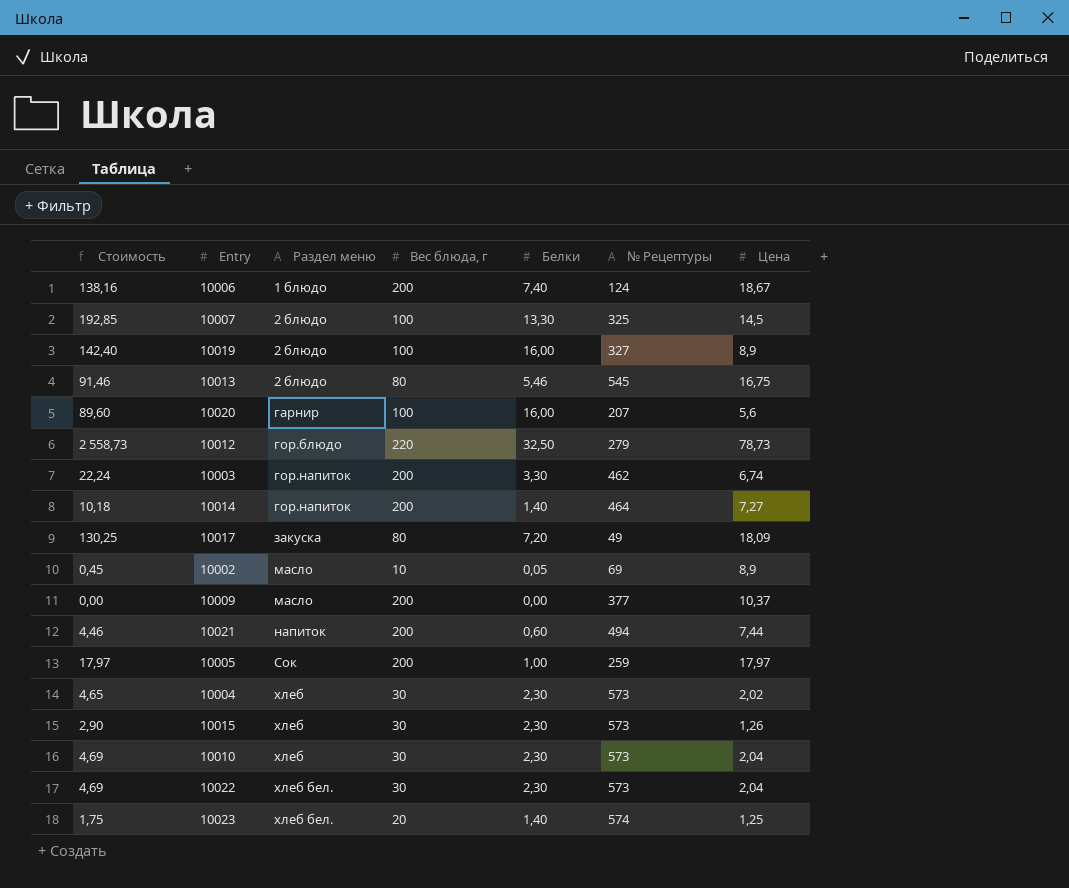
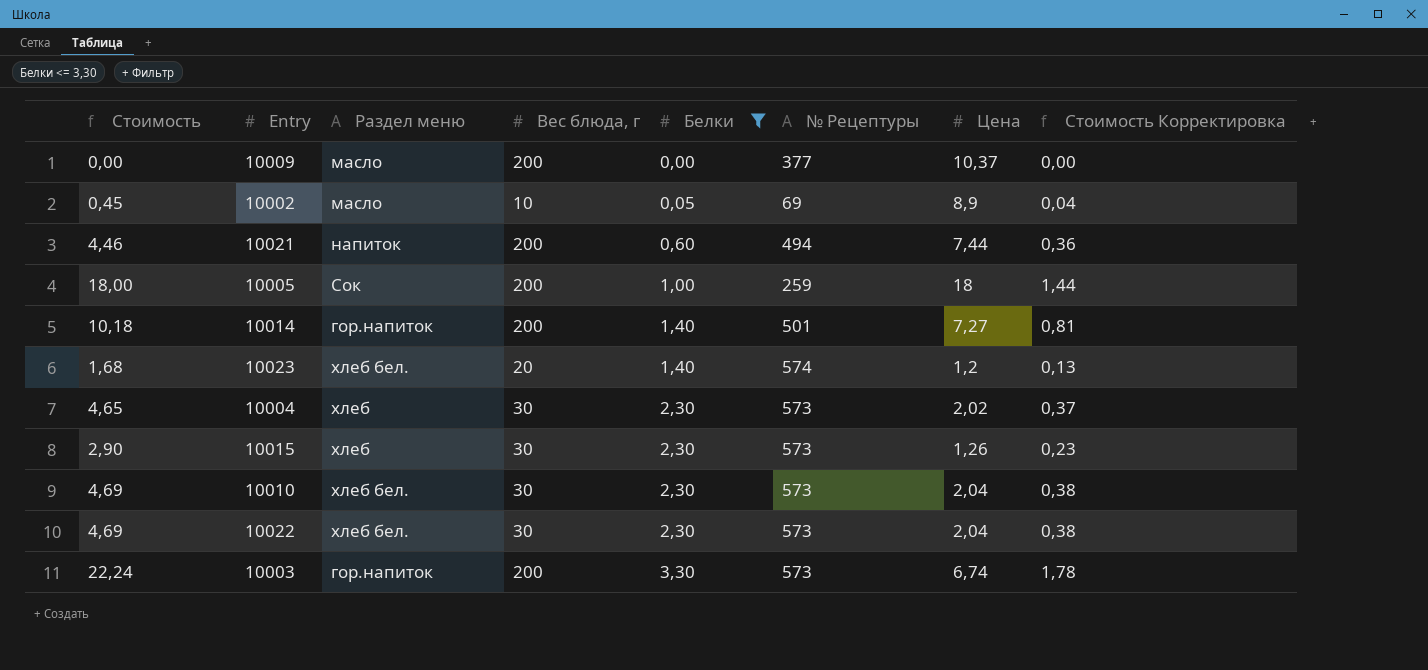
filter: none -> Белки <= 3,30
row order: Раздел меню ascending -> Белки ascending
column Стоимость Корректировка | formula: none -> [Стоимость] * 0,08
10005 | Стоимость: 17,97 -> 18,00
10005 | Цена: 17,97 -> 18
10014 | № Рецептуры: 464 -> 501
10023 | Стоимость: 1,75 -> 1,68
10023 | Цена: 1,25 -> 1,2
10010 | Раздел меню: хлеб -> хлеб бел.
10003 | № Рецептуры: 462 -> 573

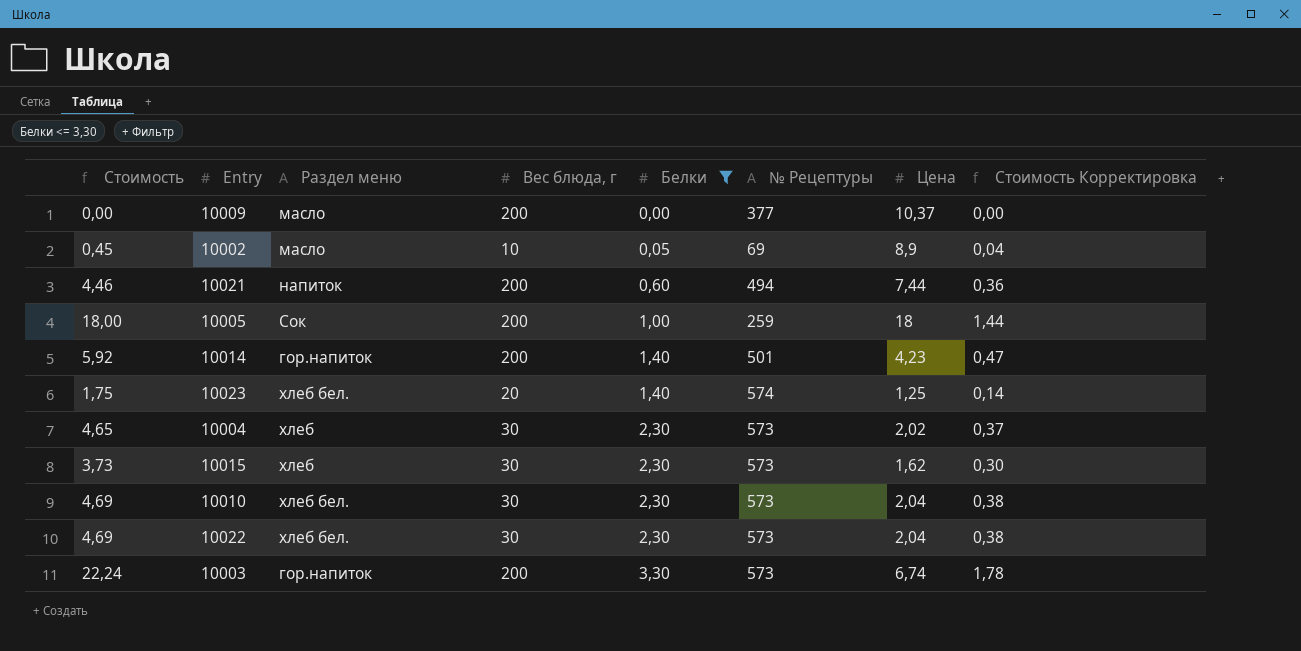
10014 | Стоимость: 10,18 -> 5,92
10014 | Цена: 7,27 -> 4,23
10014 | Стоимость Корректировка: 0,81 -> 0,47
10023 | Стоимость: 1,68 -> 1,75
10023 | Цена: 1,2 -> 1,25
10023 | Стоимость Корректировка: 0,13 -> 0,14
10015 | Стоимость: 2,90 -> 3,73
10015 | Цена: 1,26 -> 1,62
10015 | Стоимость Корректировка: 0,23 -> 0,30

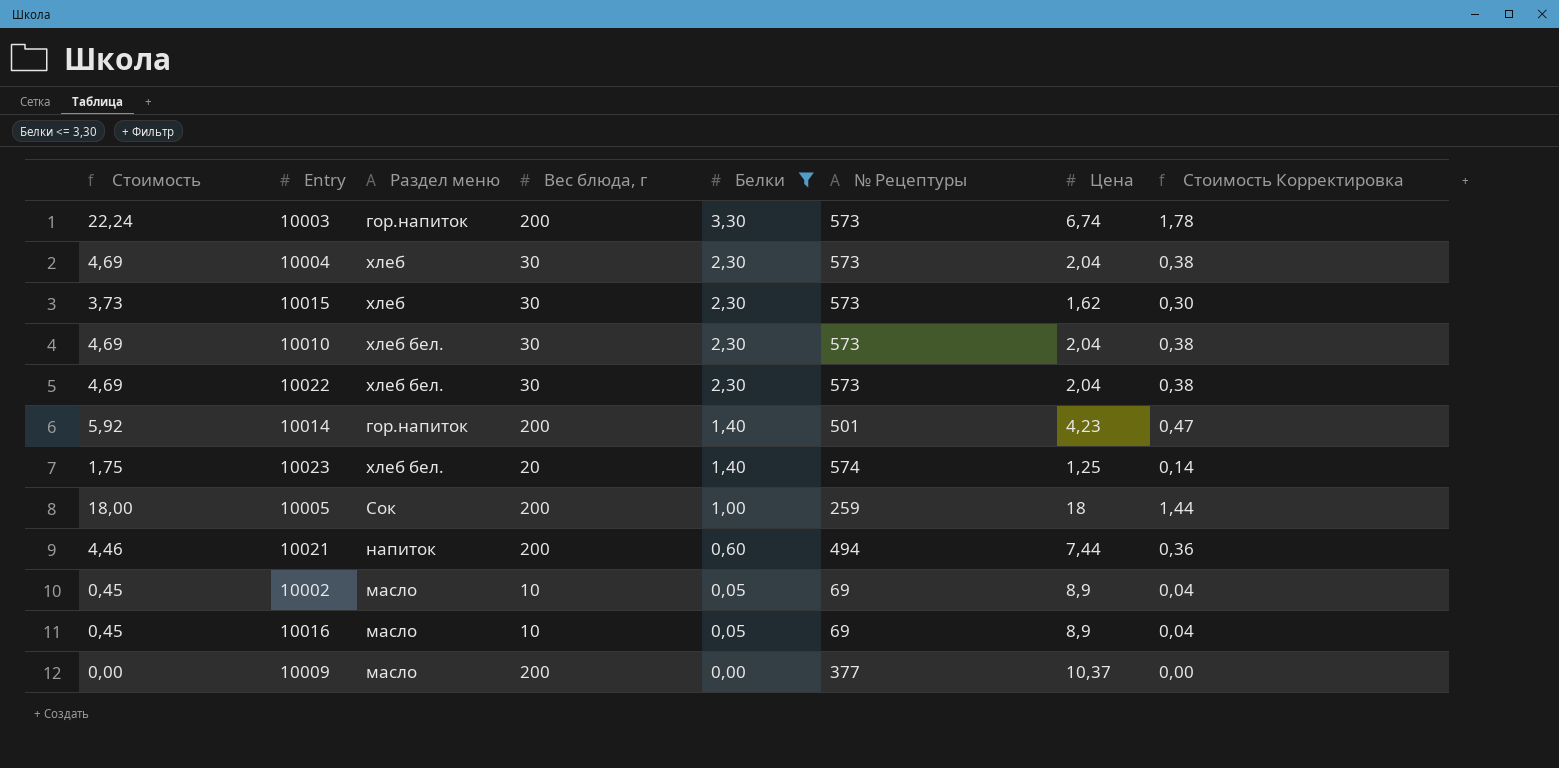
row order: Белки ascending -> Белки descending
10004 | Стоимость: 4,65 -> 4,69
10004 | Цена: 2,02 -> 2,04
10004 | Стоимость Корректировка: 0,37 -> 0,38
row 10016: none -> 0,45 | масло | 10 | 0,05 | 69 | 8,9 | 0,04

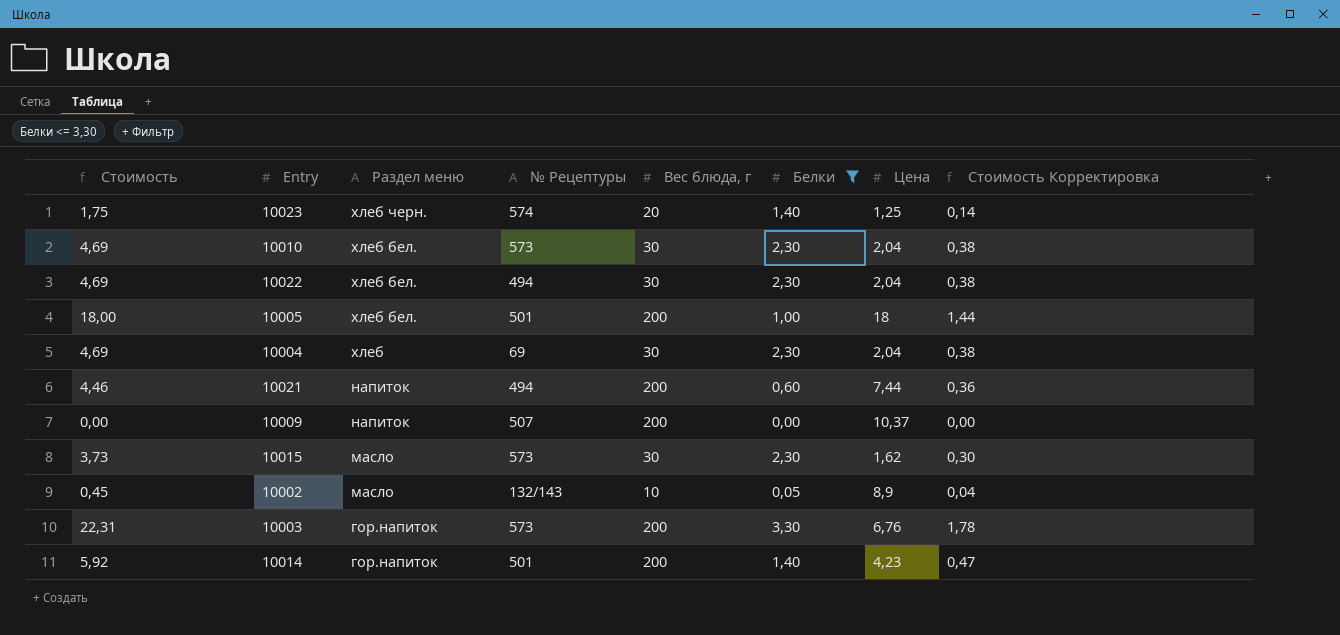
row order: Белки descending -> Раздел меню descending
column № Рецептуры | position: 6 -> 4
row 10016: 0,45 | масло | 10 | 0,05 | 69 | 8,9 | 0,04 -> none
10023 | Раздел меню: хлеб бел. -> хлеб черн.
10022 | № Рецептуры: 573 -> 494
10005 | Раздел меню: Сок -> хлеб бел.
10005 | № Рецептуры: 259 -> 501
10004 | № Рецептуры: 573 -> 69
10009 | Раздел меню: масло -> напиток
10009 | № Рецептуры: 377 -> 507
10015 | Раздел меню: хлеб -> масло
10002 | № Рецептуры: 69 -> 132/143
10003 | Стоимость: 22,24 -> 22,31
10003 | Цена: 6,74 -> 6,76

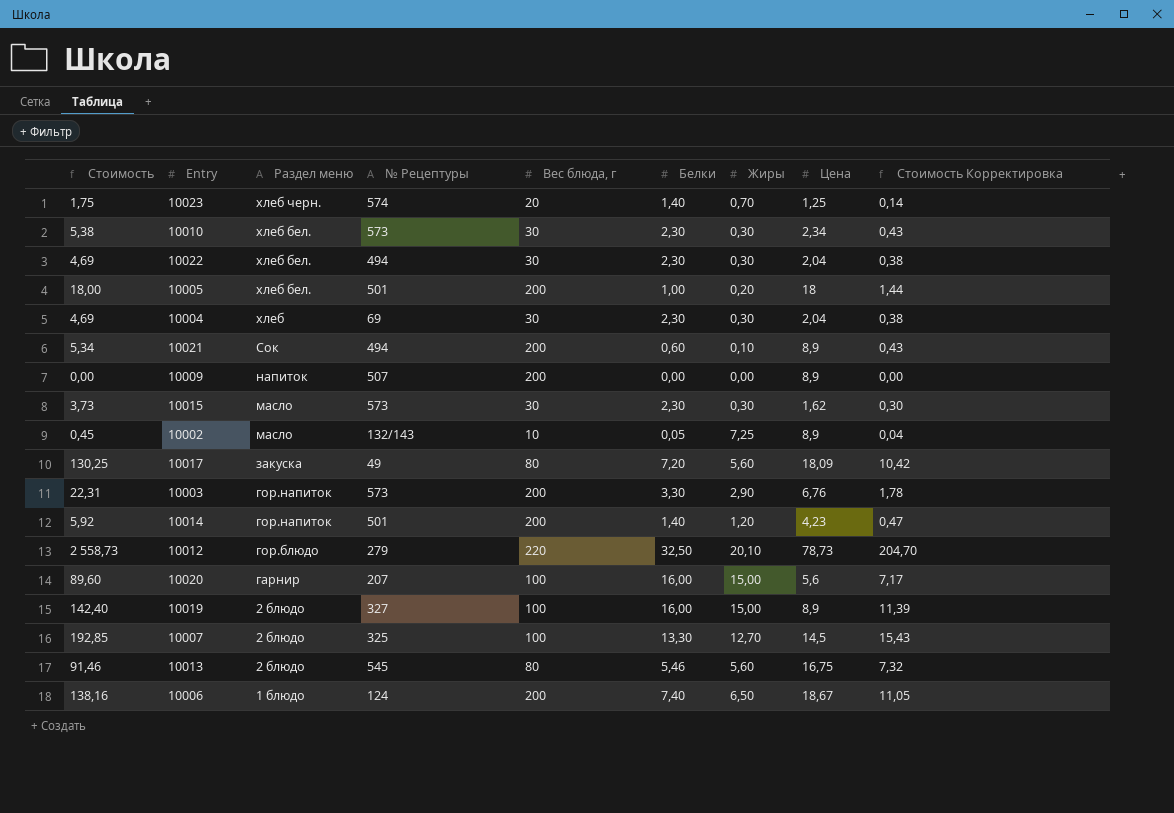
filter: Белки <= 3,30 -> none
column Жиры | position: none -> 7
10010 | Стоимость: 4,69 -> 5,38
10010 | Цена: 2,04 -> 2,34
10010 | Стоимость Корректировка: 0,38 -> 0,43
10021 | Стоимость: 4,46 -> 5,34
10021 | Раздел меню: напиток -> Сок
10021 | Цена: 7,44 -> 8,9
10021 | Стоимость Корректировка: 0,36 -> 0,43
10009 | Цена: 10,37 -> 8,9

